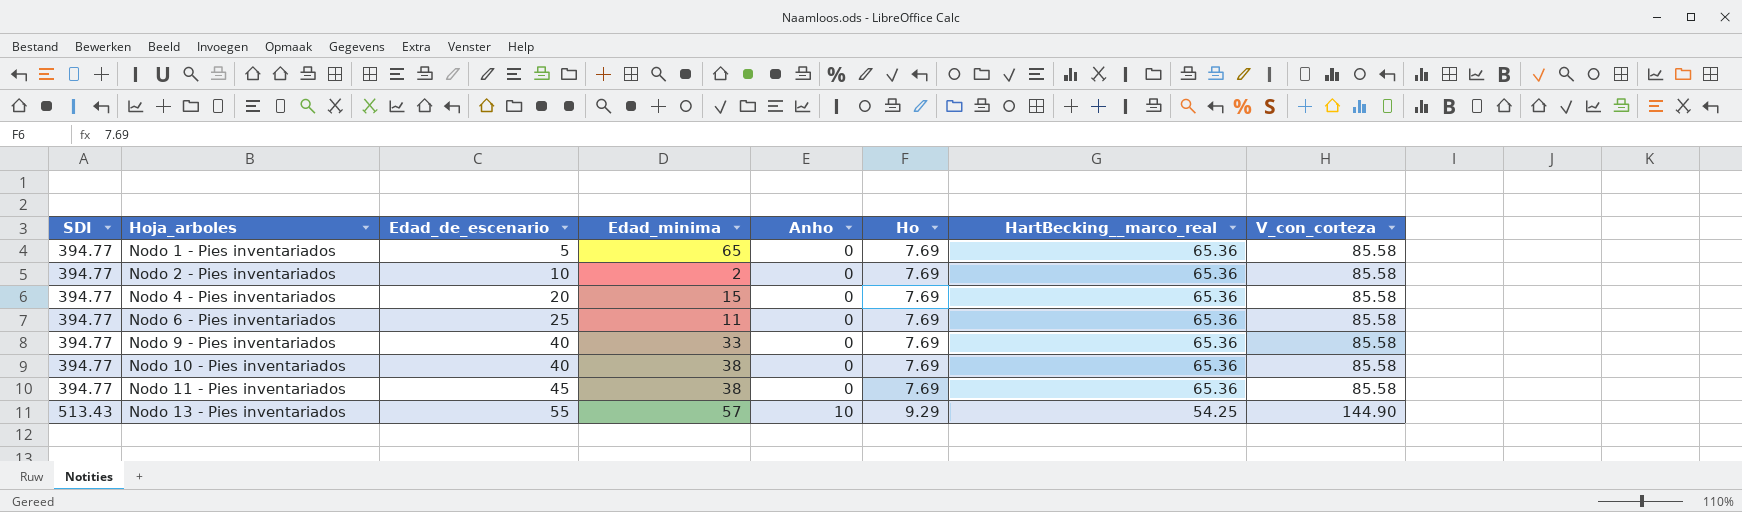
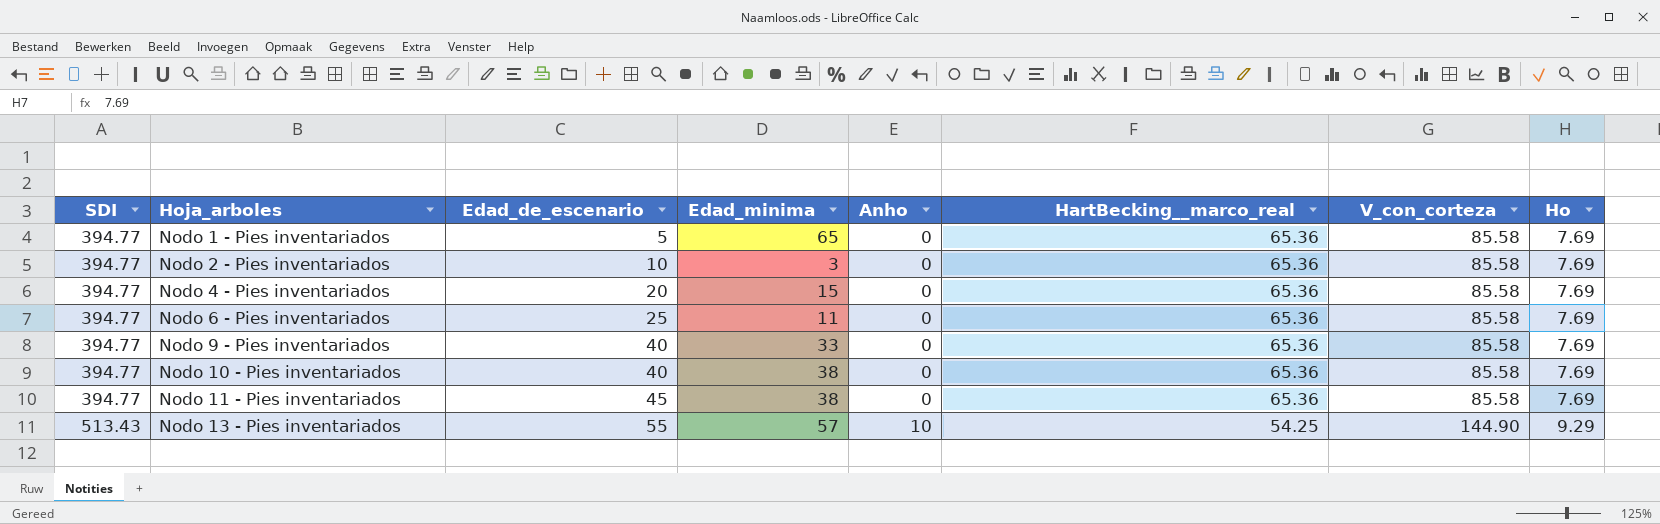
column Ho | position: 6 -> 8
Nodo 2 - Pies inventariados | Edad_minima: 2 -> 3

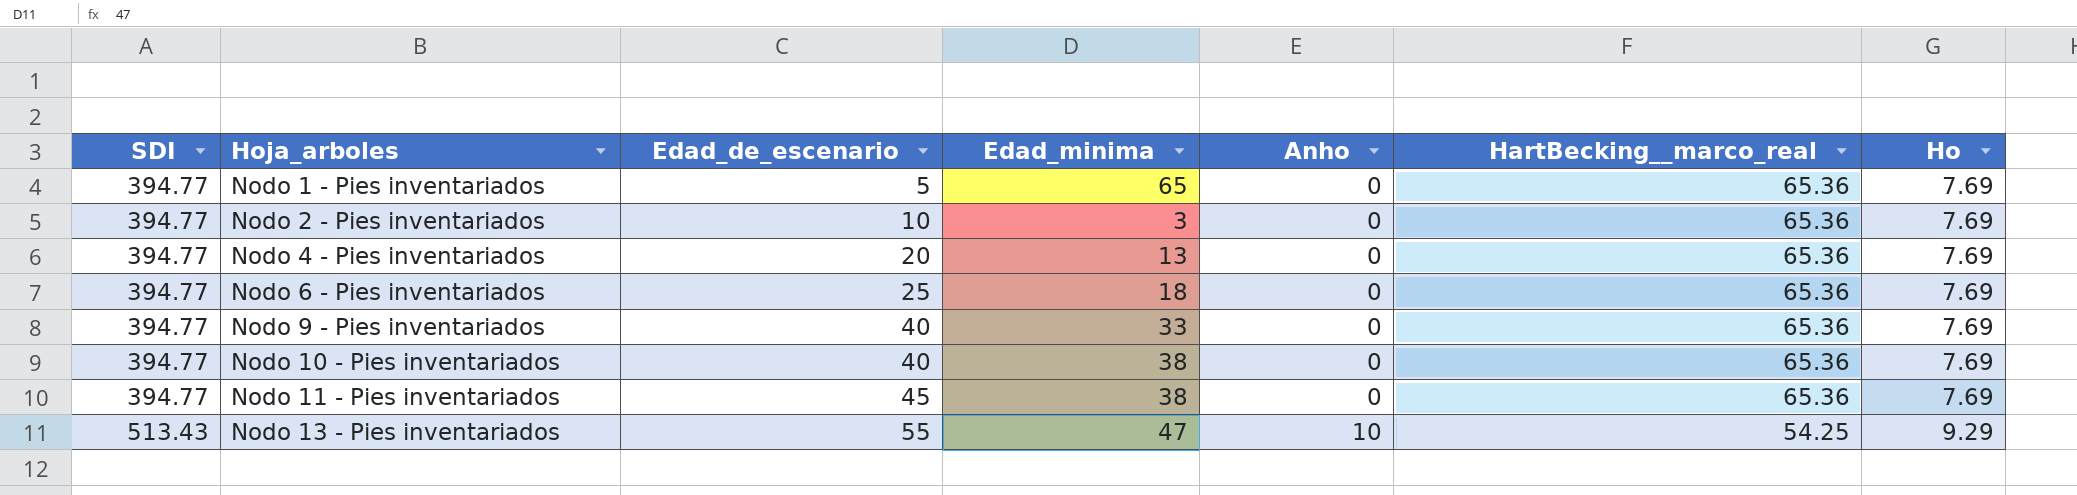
column V_con_corteza | position: 7 -> none
Nodo 4 - Pies inventariados | Edad_minima: 15 -> 13
Nodo 6 - Pies inventariados | Edad_minima: 11 -> 18
Nodo 13 - Pies inventariados | Edad_minima: 57 -> 47

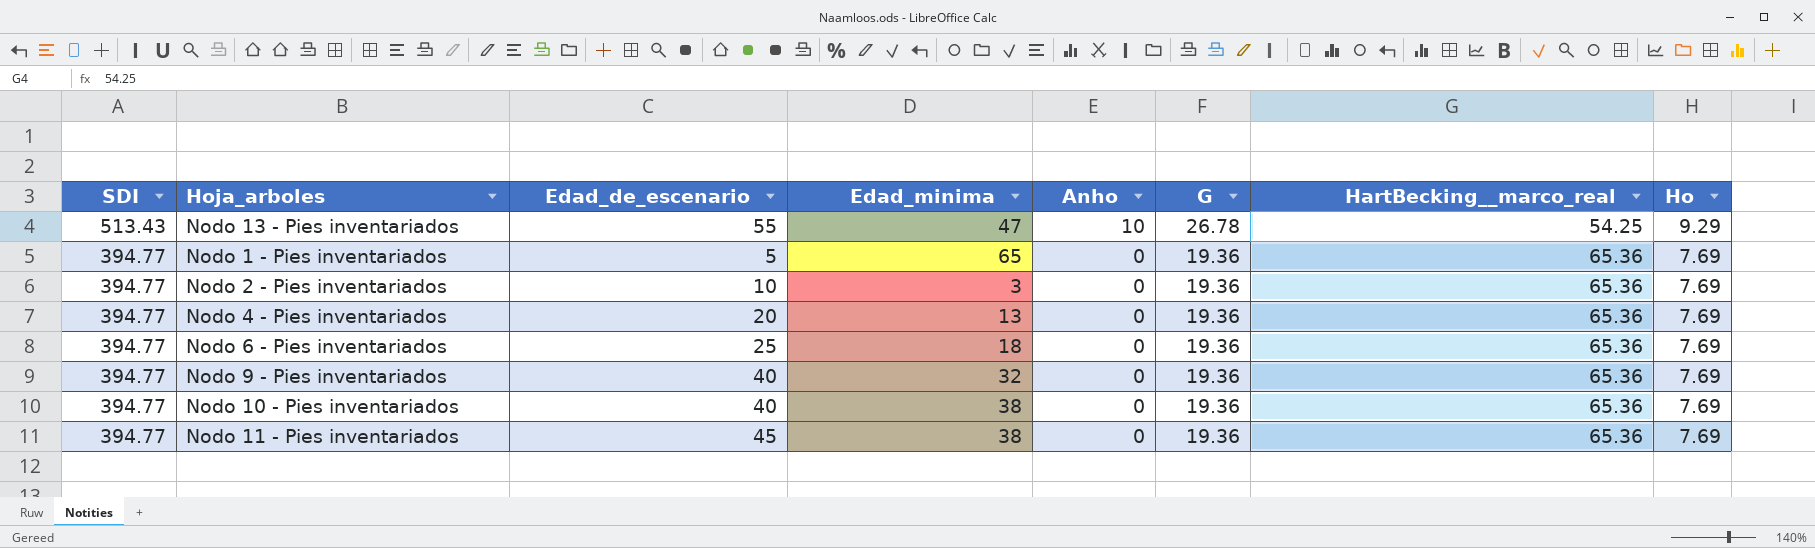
row order: SDI ascending -> SDI descending
column G | position: none -> 6
Nodo 9 - Pies inventariados | Edad_minima: 33 -> 32

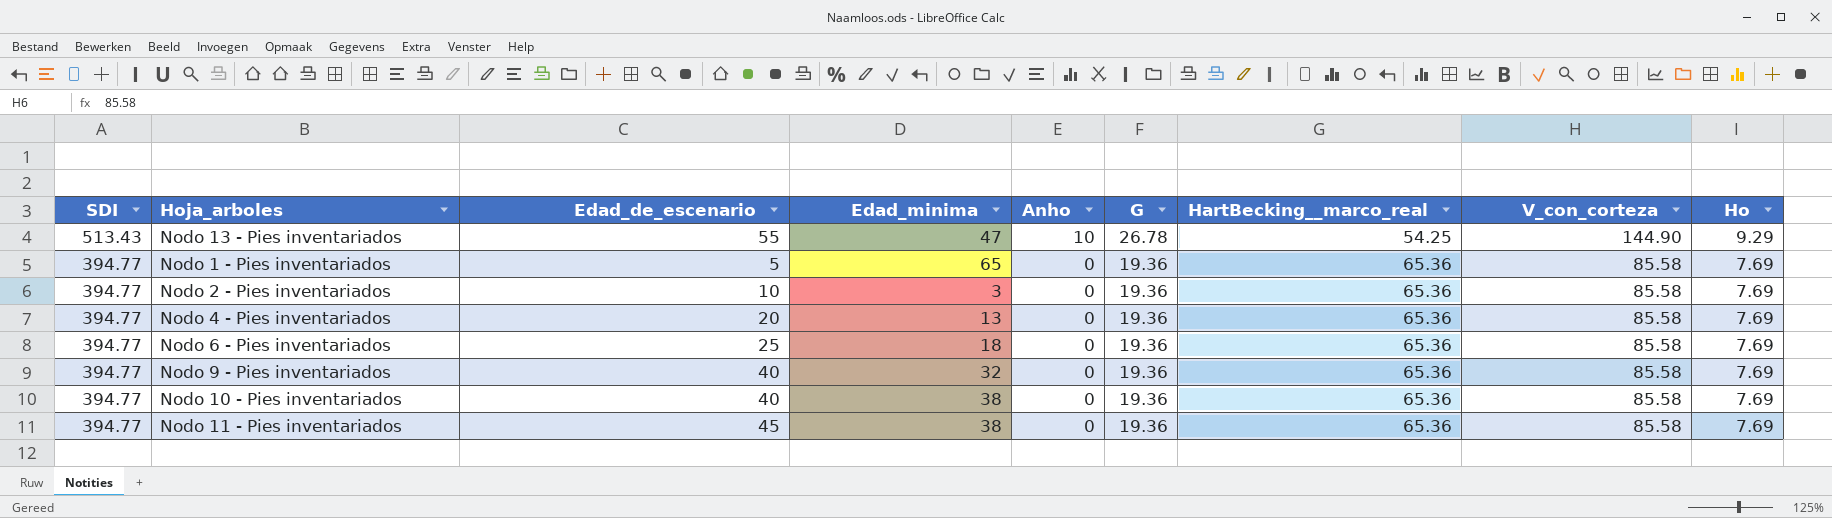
column V_con_corteza | position: none -> 8

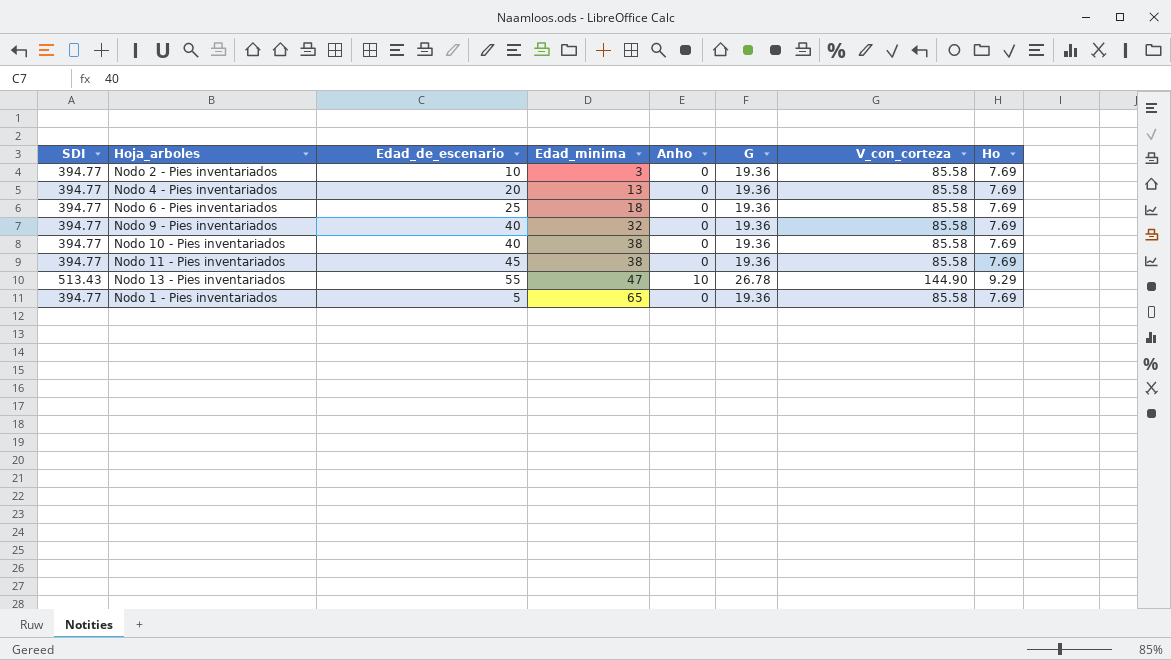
row order: SDI descending -> Edad_minima ascending
column HartBecking__marco_real | position: 7 -> none

